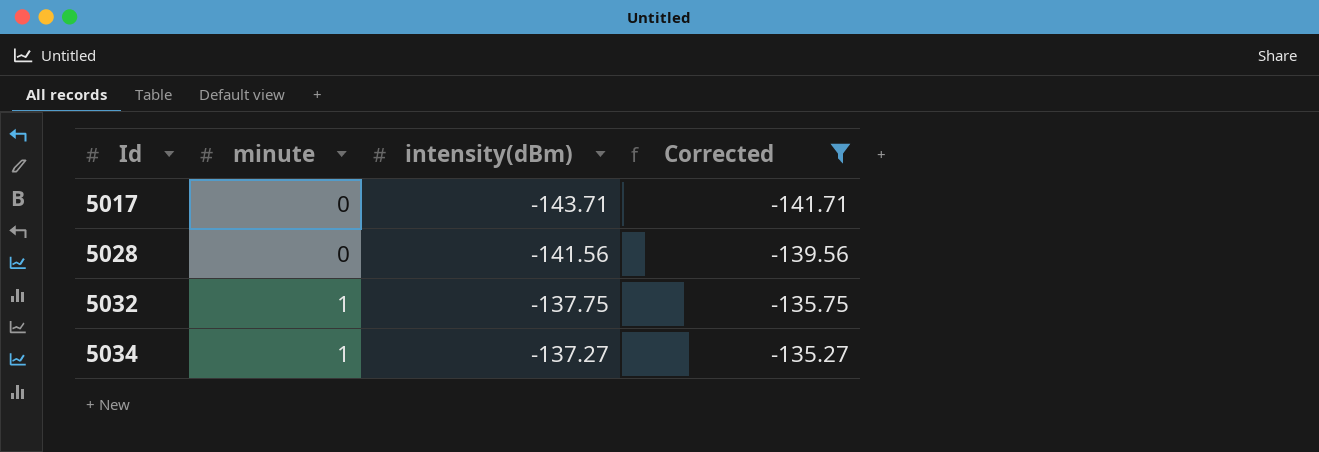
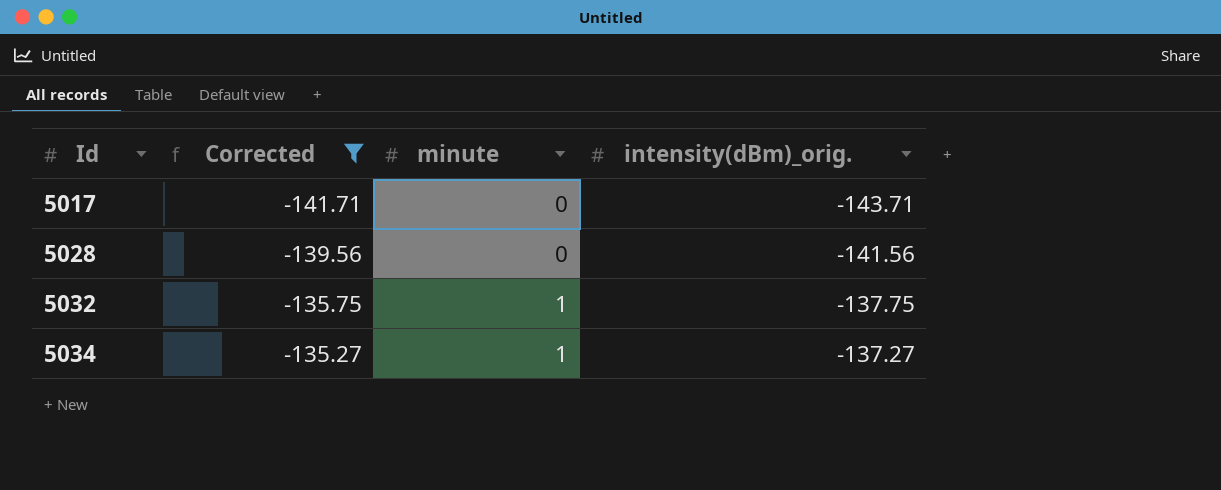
column Corrected | position: 4 -> 2
column name: intensity(dBm) -> intensity(dBm)_orig.

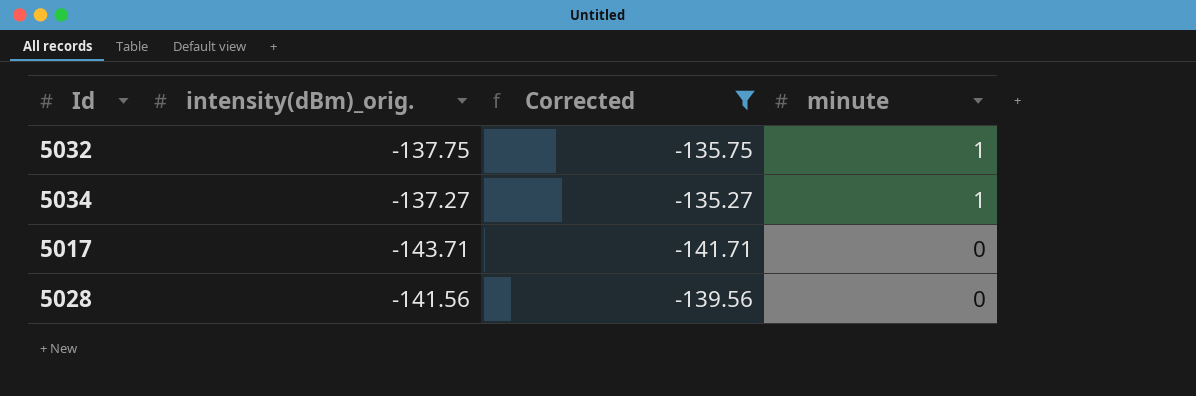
row order: Id ascending -> minute descending
column intensity(dBm)_orig. | position: 4 -> 2

